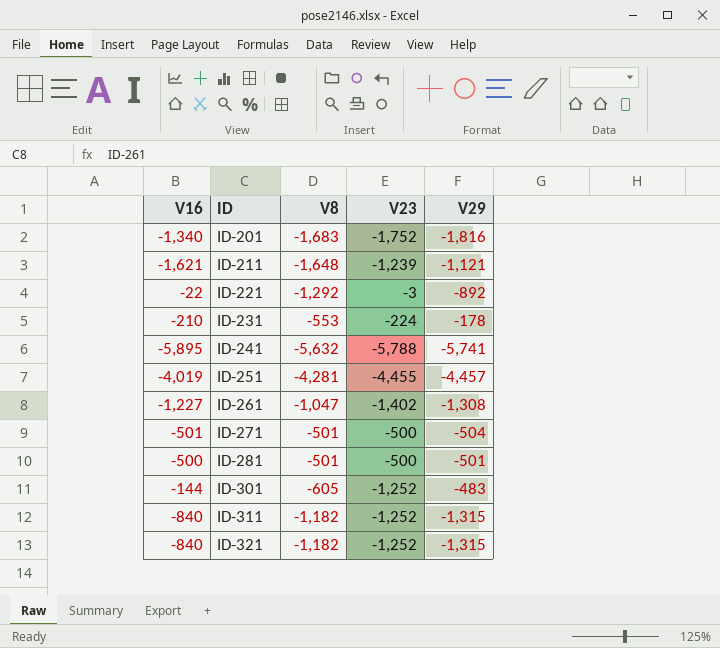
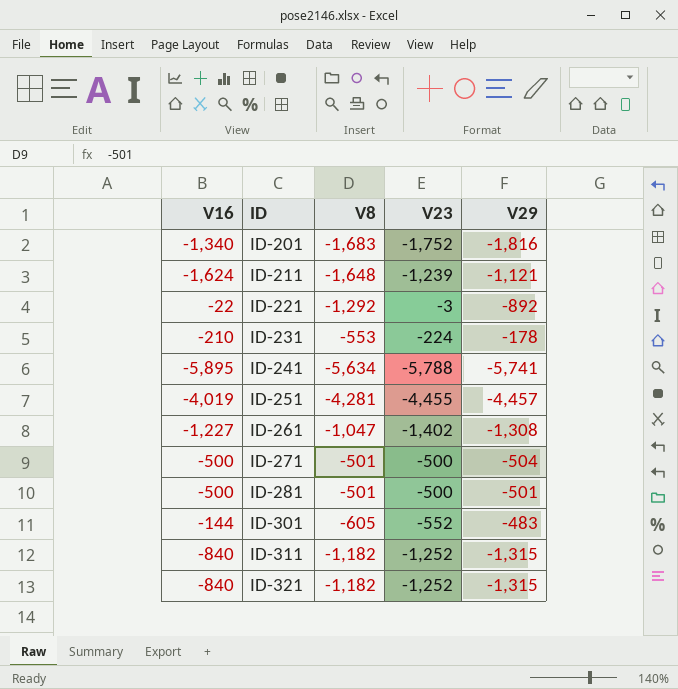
ID-211 | V16: -1,621 -> -1,624
ID-241 | V8: -5,632 -> -5,634
ID-271 | V16: -501 -> -500
ID-301 | V23: -1,252 -> -552

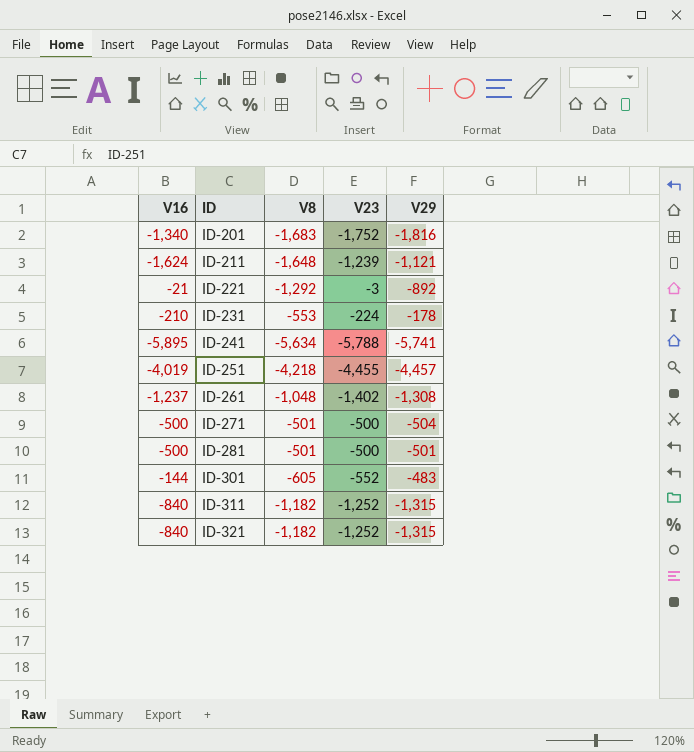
ID-221 | V16: -22 -> -21
ID-251 | V8: -4,281 -> -4,218
ID-261 | V16: -1,227 -> -1,237
ID-261 | V8: -1,047 -> -1,048

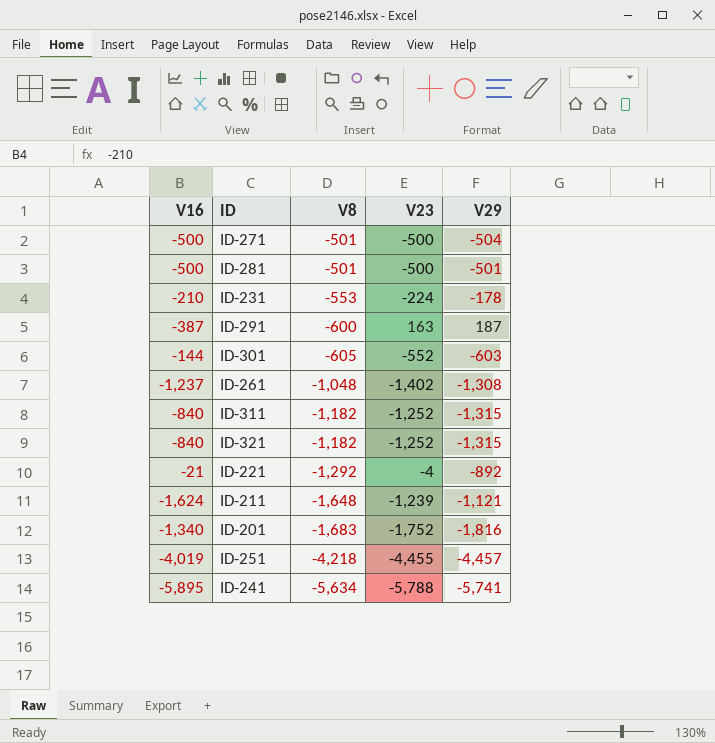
row order: ID ascending -> V8 descending
row ID-291: none -> -387 | -600 | 163 | 187
ID-301 | V29: -483 -> -603
ID-221 | V23: -3 -> -4

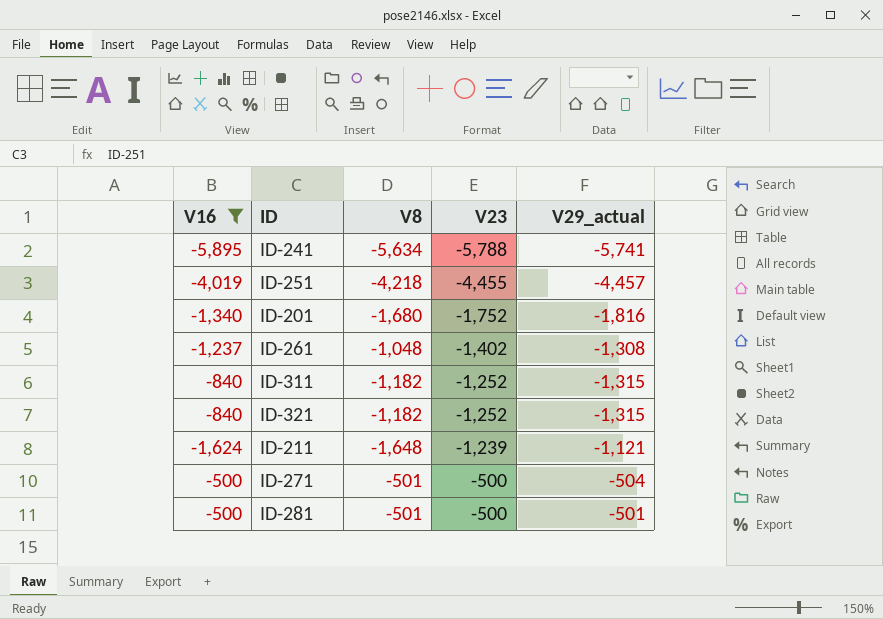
filter: none -> V16 <= -500
row order: V8 descending -> V23 ascending
column name: V29 -> V29_actual
ID-201 | V8: -1,683 -> -1,680

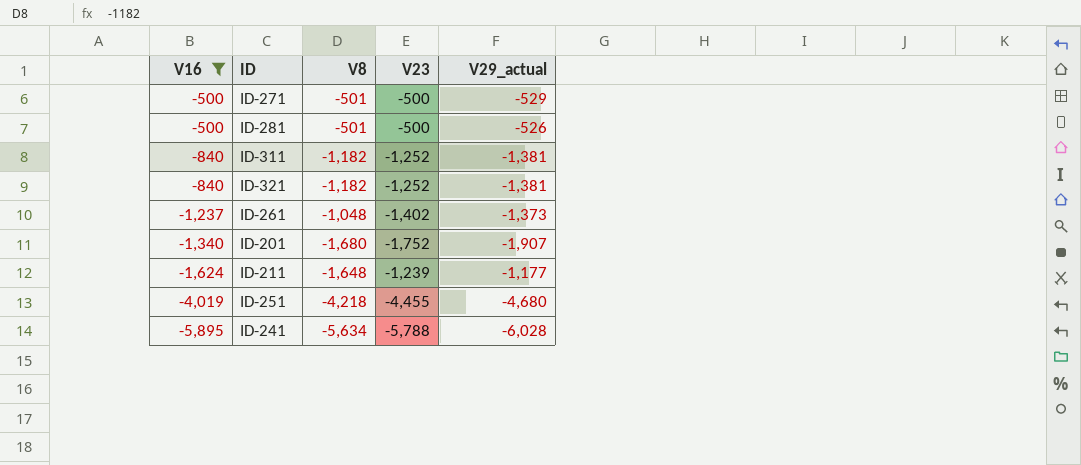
row order: V23 ascending -> V16 descending
ID-271 | V29_actual: -504 -> -529
ID-281 | V29_actual: -501 -> -526
ID-311 | V29_actual: -1,315 -> -1,381
ID-321 | V29_actual: -1,315 -> -1,381
ID-261 | V29_actual: -1,308 -> -1,373
ID-201 | V29_actual: -1,816 -> -1,907
ID-211 | V29_actual: -1,121 -> -1,177
ID-251 | V29_actual: -4,457 -> -4,680
ID-241 | V29_actual: -5,741 -> -6,028

